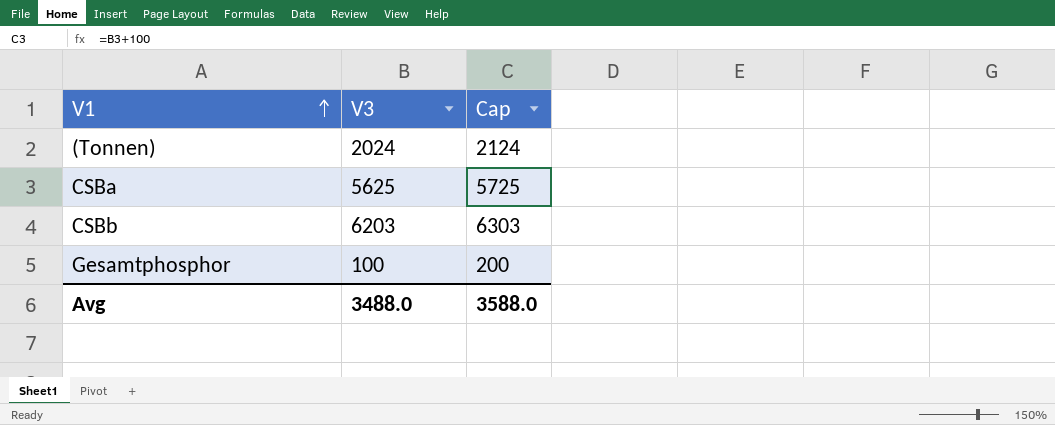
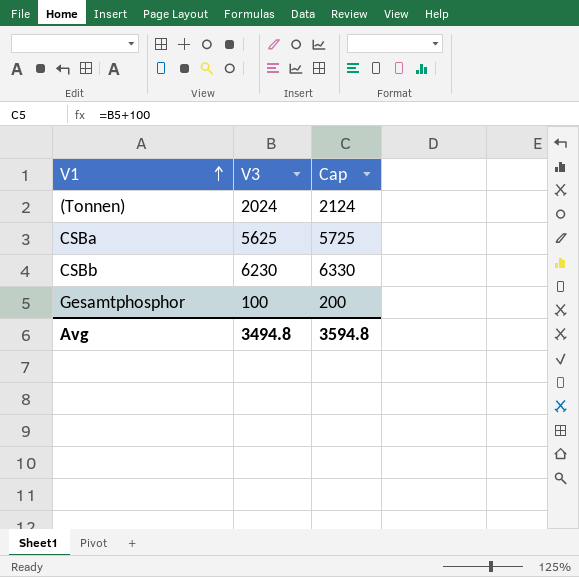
CSBb | V3: 6203 -> 6230
CSBb | Cap: 6303 -> 6330
Avg | V3: 3488.0 -> 3494.8
Avg | Cap: 3588.0 -> 3594.8

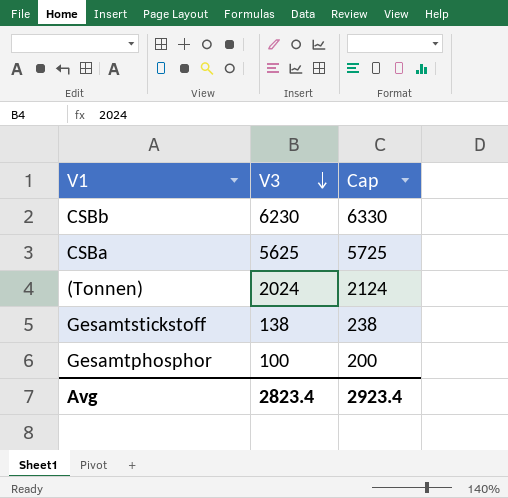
row order: V1 ascending -> V3 descending
row Gesamtstickstoff: none -> 138 | 238
Avg | V3: 3494.8 -> 2823.4
Avg | Cap: 3594.8 -> 2923.4

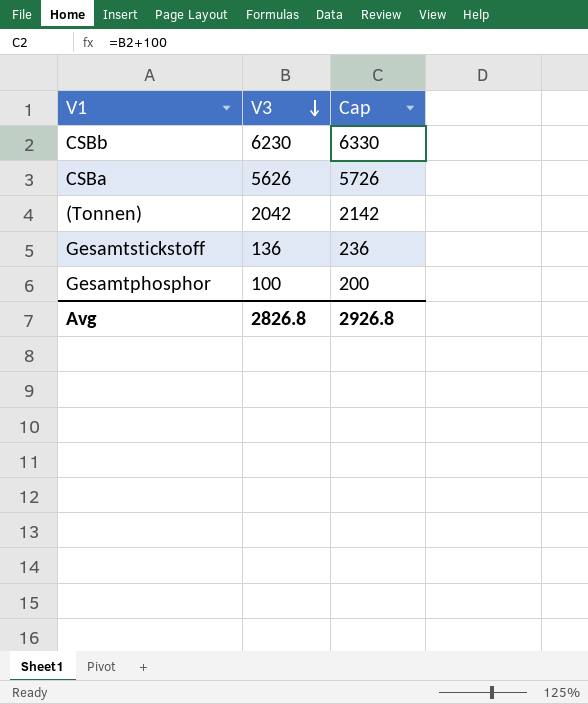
CSBa | V3: 5625 -> 5626
CSBa | Cap: 5725 -> 5726
(Tonnen) | V3: 2024 -> 2042
(Tonnen) | Cap: 2124 -> 2142
Gesamtstickstoff | V3: 138 -> 136
Gesamtstickstoff | Cap: 238 -> 236
Avg | V3: 2823.4 -> 2826.8
Avg | Cap: 2923.4 -> 2926.8

